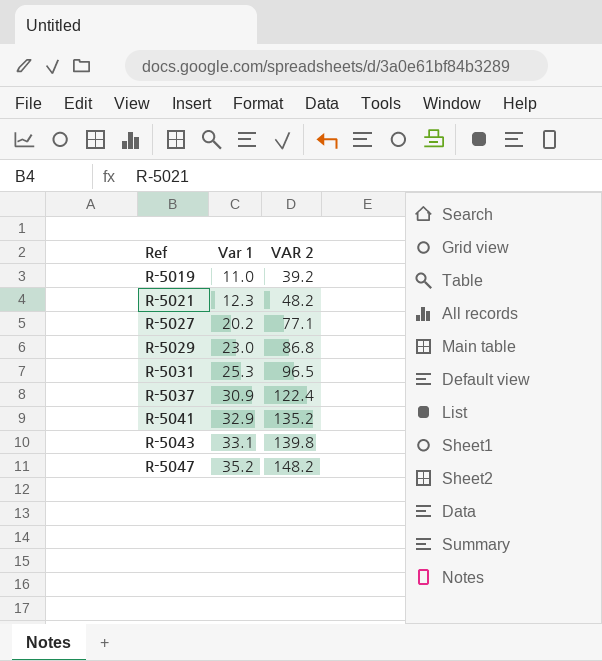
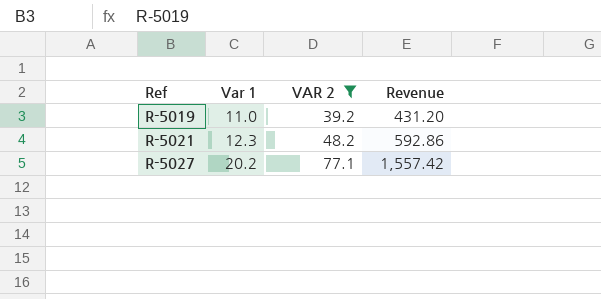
filter: none -> VAR 2 <= 77.1
column Revenue | formula: none -> [Var 1] * [VAR 2]

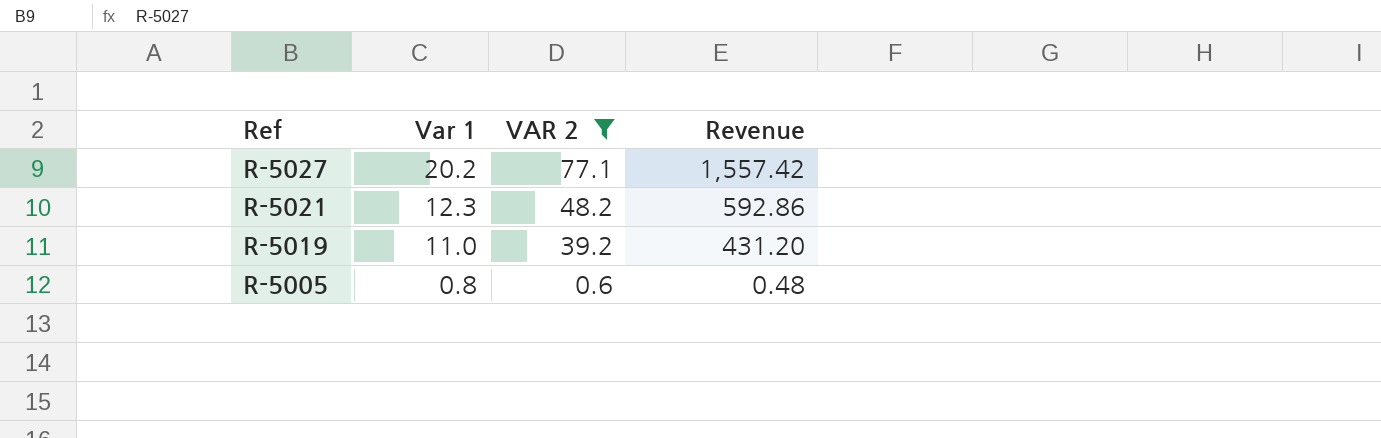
row order: Ref ascending -> Ref descending
row R-5005: none -> 0.8 | 0.6 | 0.48

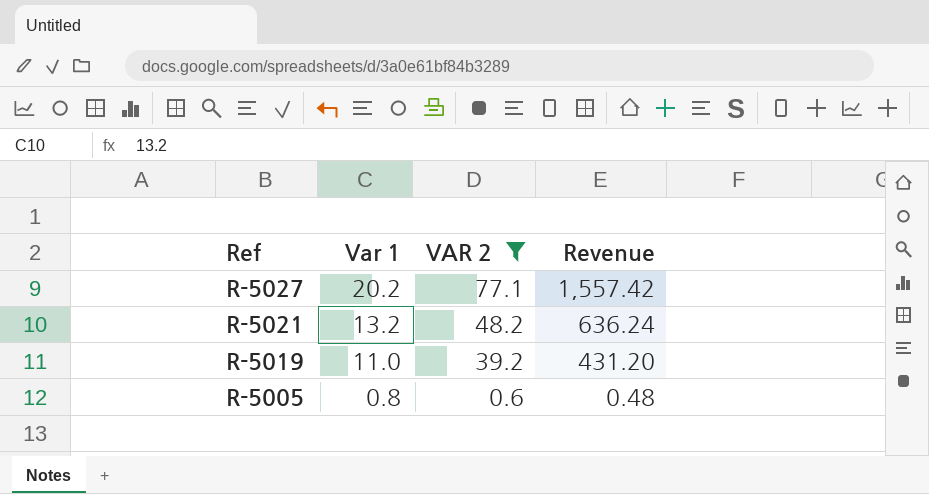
R-5021 | Var 1: 12.3 -> 13.2
R-5021 | Revenue: 592.86 -> 636.24

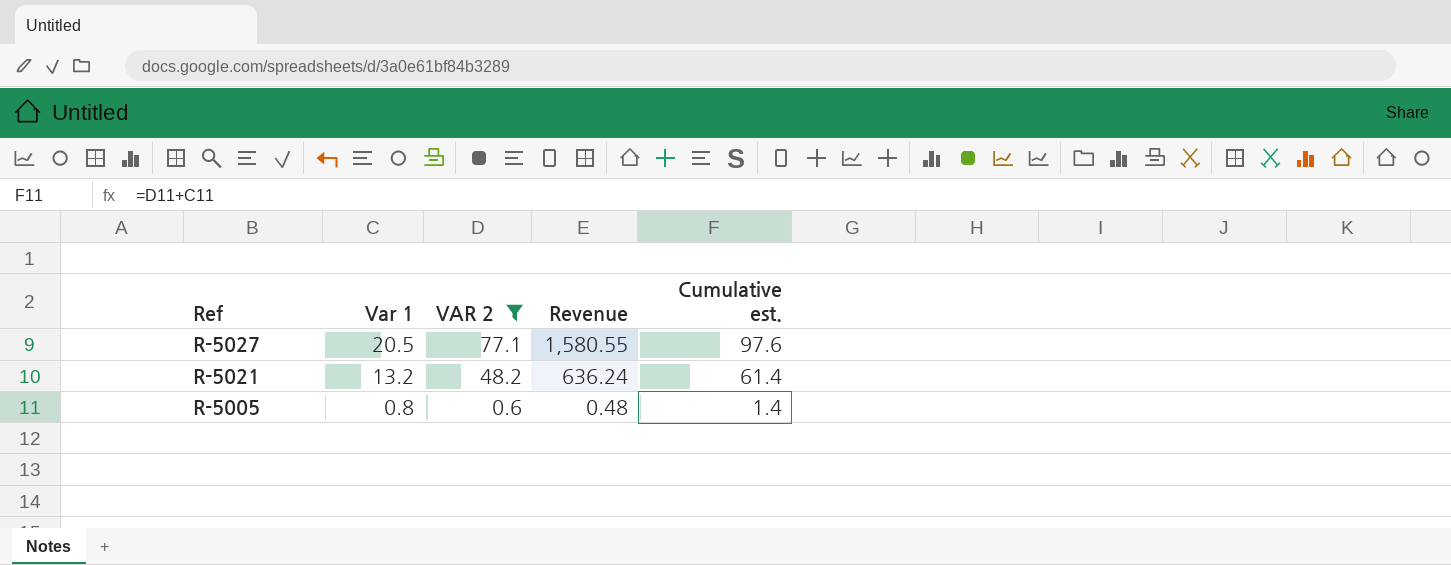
column Cumulative est. | formula: none -> [Var 1] + [VAR 2]
row R-5019: 11.0 | 39.2 | 431.20 -> none
R-5027 | Var 1: 20.2 -> 20.5
R-5027 | Revenue: 1,557.42 -> 1,580.55

